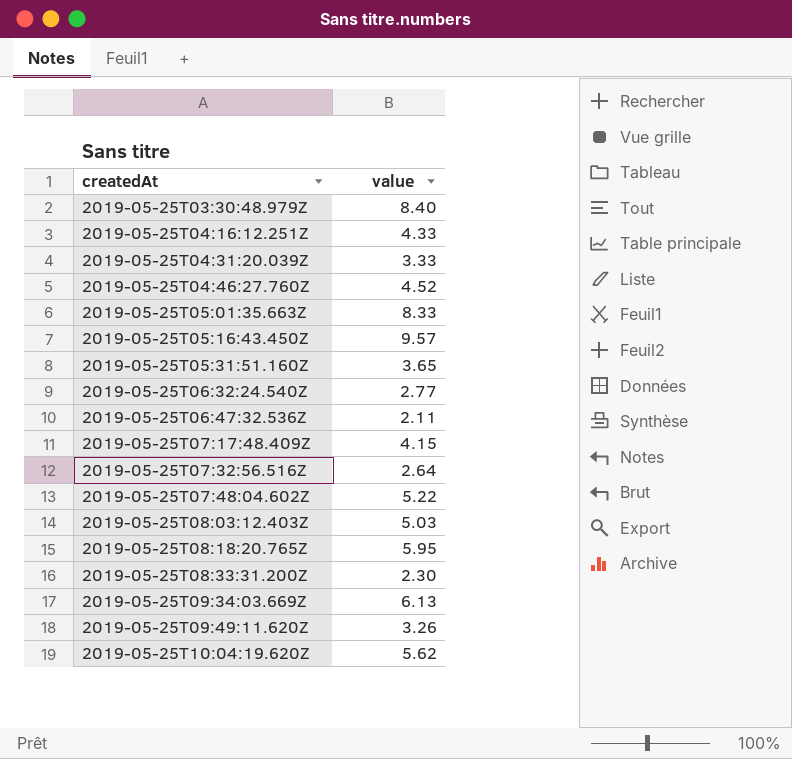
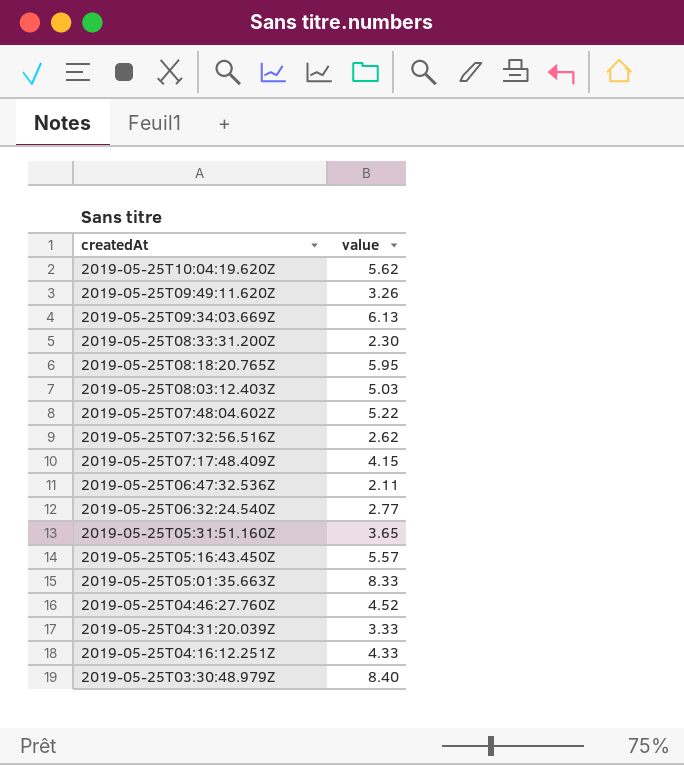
row order: createdAt ascending -> createdAt descending
2019-05-25T07:32:56.516Z | value: 2.64 -> 2.62
2019-05-25T05:16:43.450Z | value: 9.57 -> 5.57

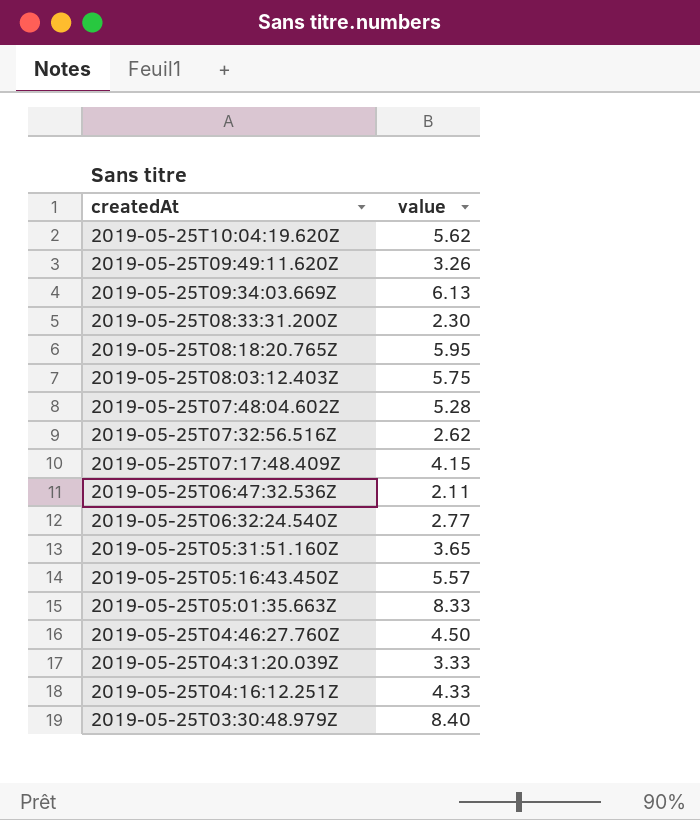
2019-05-25T08:03:12.403Z | value: 5.03 -> 5.75
2019-05-25T07:48:04.602Z | value: 5.22 -> 5.28
2019-05-25T04:46:27.760Z | value: 4.52 -> 4.50

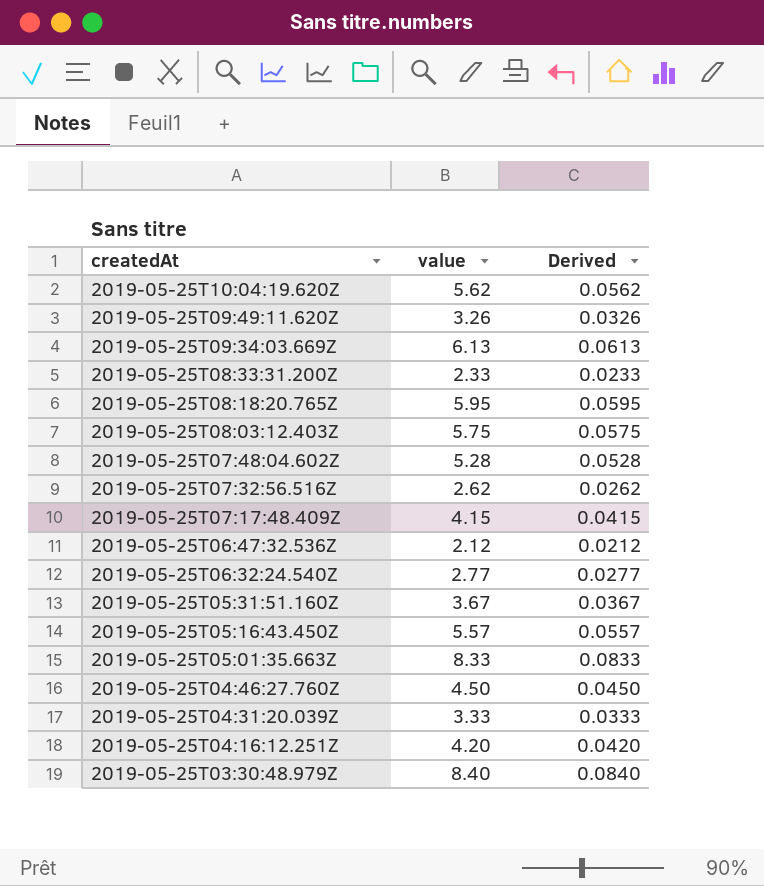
column Derived | formula: none -> [value] * 0.01
2019-05-25T08:33:31.200Z | value: 2.30 -> 2.33
2019-05-25T06:47:32.536Z | value: 2.11 -> 2.12
2019-05-25T05:31:51.160Z | value: 3.65 -> 3.67
2019-05-25T04:16:12.251Z | value: 4.33 -> 4.20

